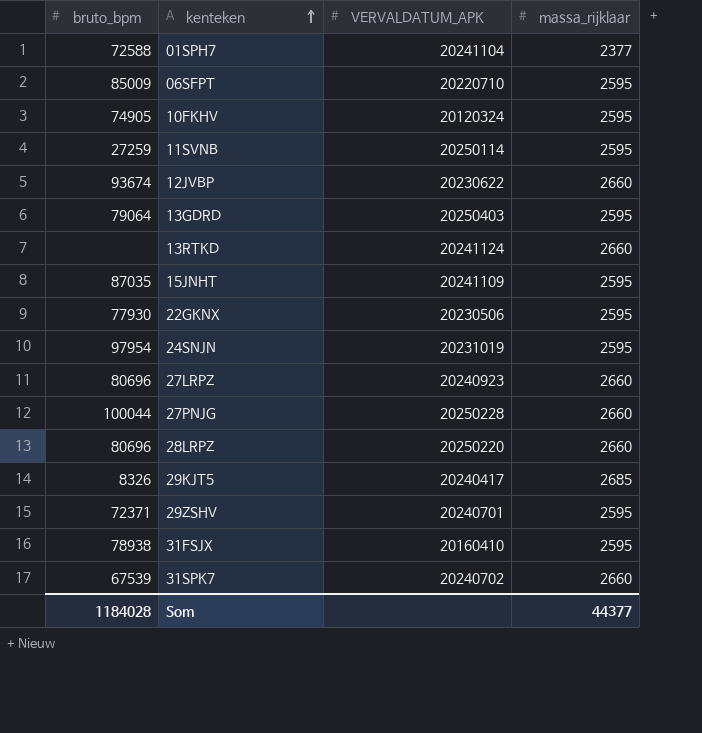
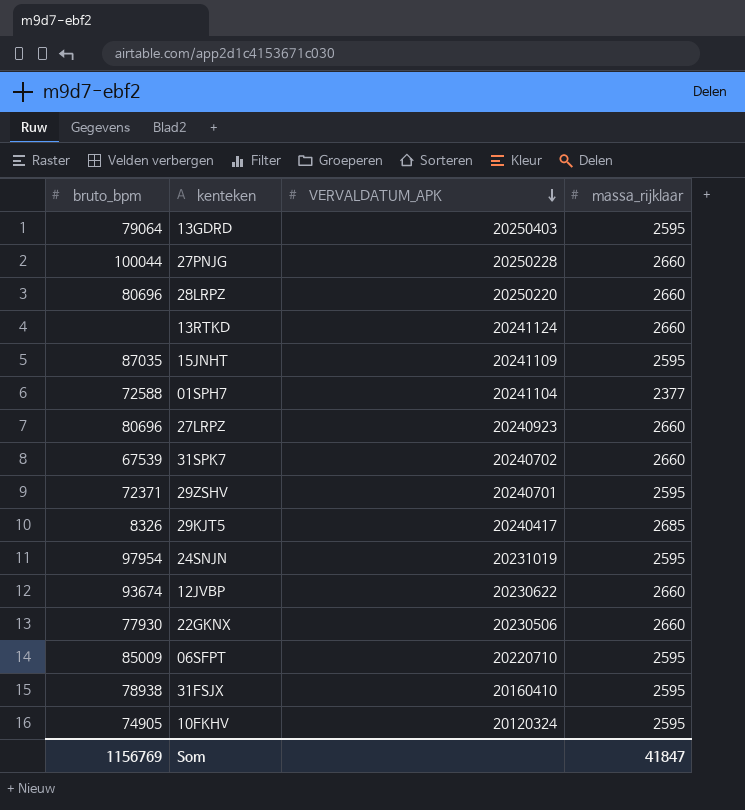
row order: kenteken ascending -> VERVALDATUM_APK descending
row 11SVNB: 27259 | 20250114 | 2595 -> none
22GKNX | massa_rijklaar: 2595 -> 2660
Som | bruto_bpm: 1184028 -> 1156769
Som | massa_rijklaar: 44377 -> 41847

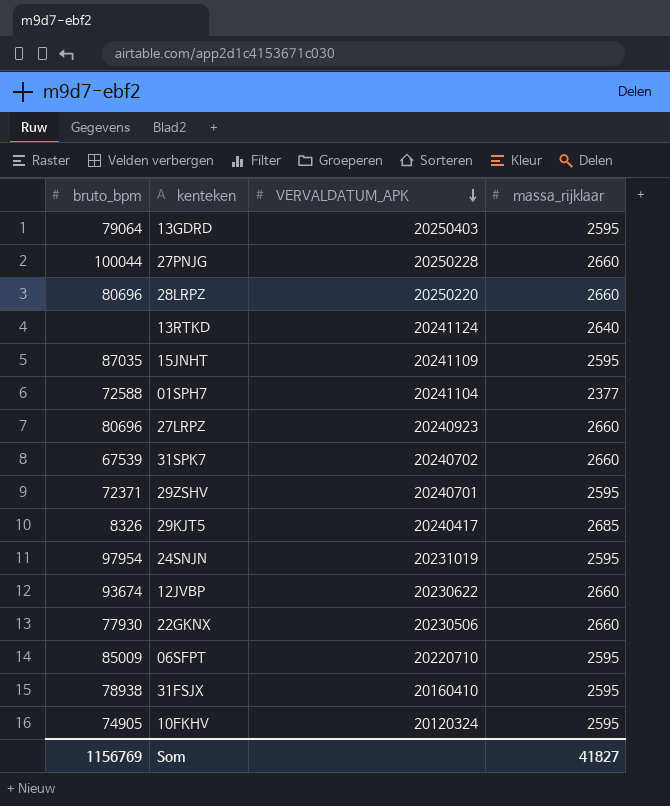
13RTKD | massa_rijklaar: 2660 -> 2640
Som | massa_rijklaar: 41847 -> 41827

